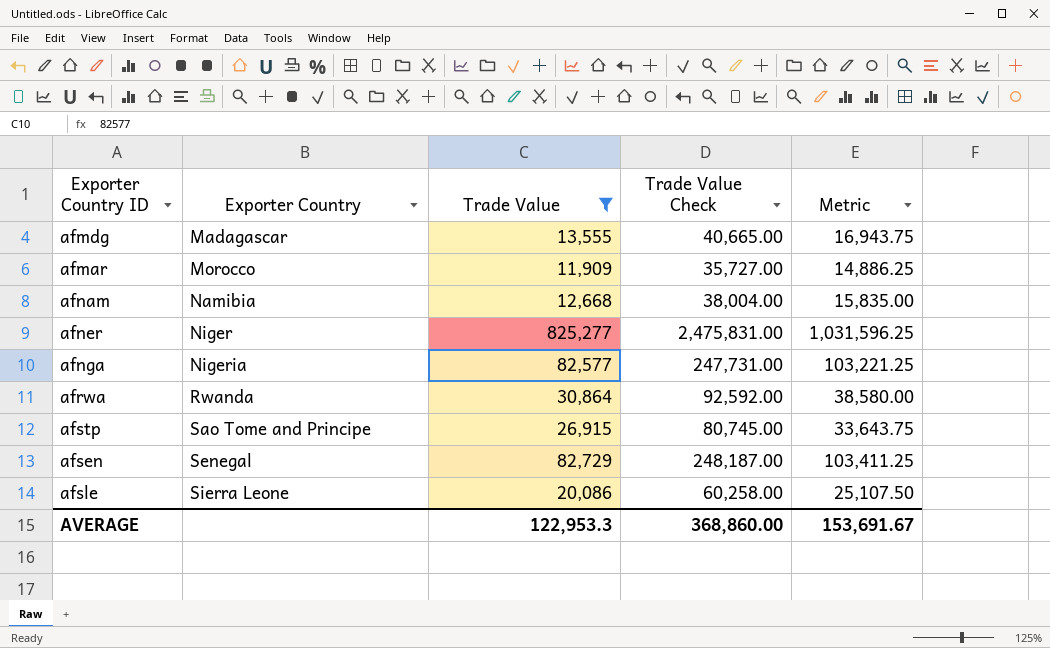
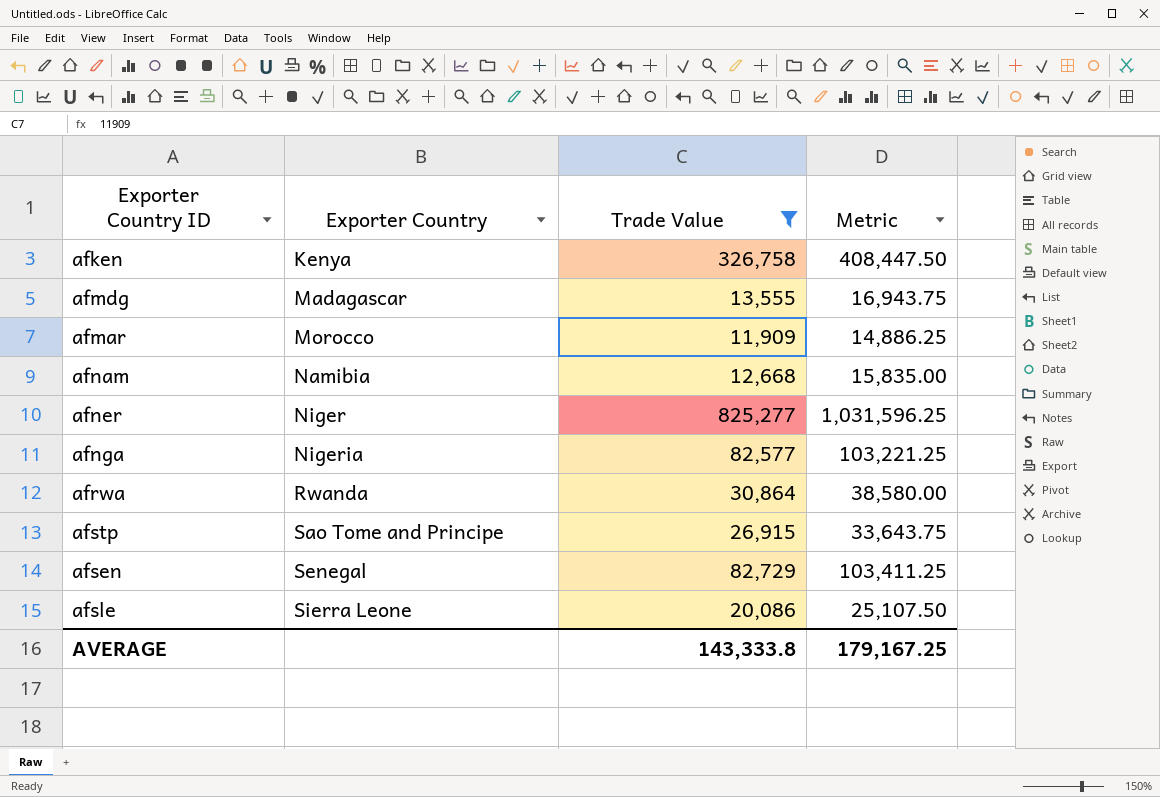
column Trade Value Check | formula: [Trade Value] * 3 -> none
row afken: none -> Kenya | 326,758 | 408,447.50
AVERAGE | Trade Value: 122,953.3 -> 143,333.8
AVERAGE | Metric: 153,691.67 -> 179,167.25

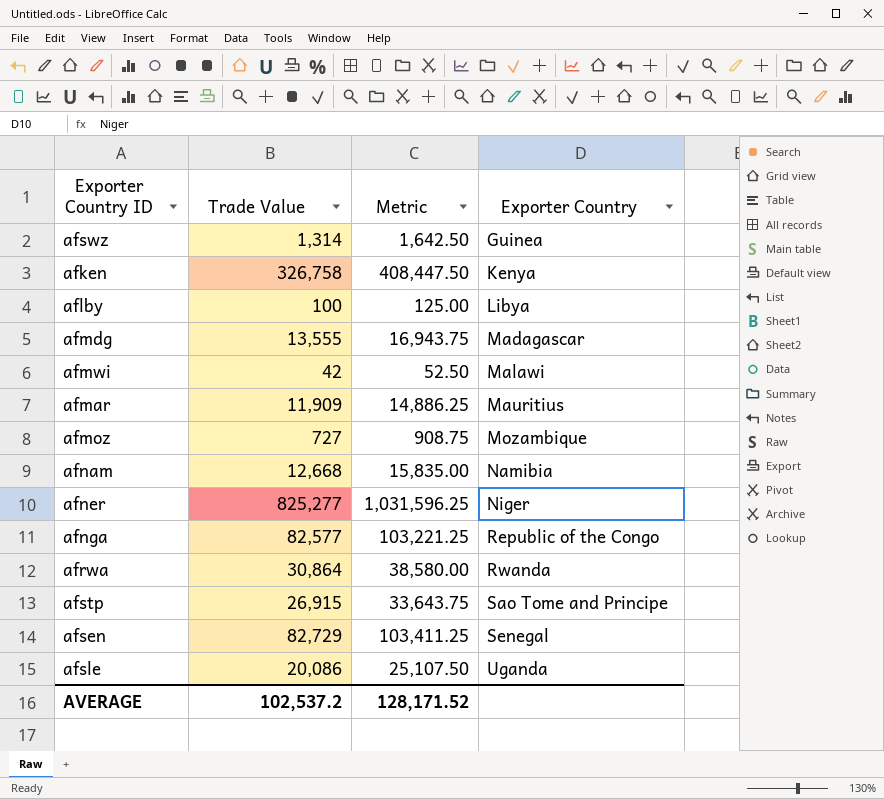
filter: Trade Value >= 11,909 -> none
column Exporter Country | position: 2 -> 4
afmar | Exporter Country: Morocco -> Mauritius
afnga | Exporter Country: Nigeria -> Republic of the Congo
afsle | Exporter Country: Sierra Leone -> Uganda
AVERAGE | Trade Value: 143,333.8 -> 102,537.2
AVERAGE | Metric: 179,167.25 -> 128,171.52

